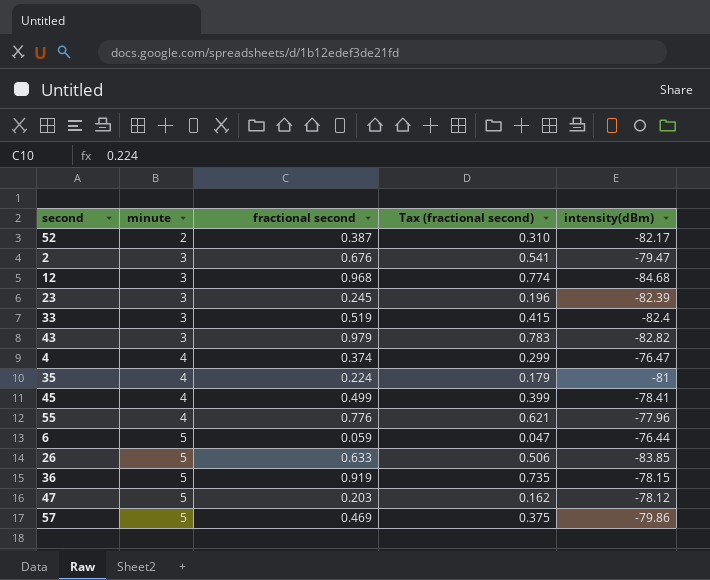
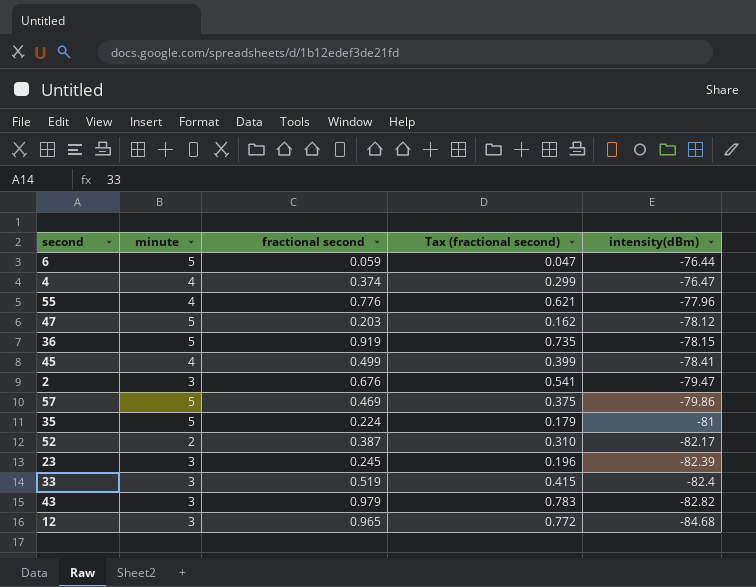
row order: minute ascending -> intensity(dBm) descending
row 26: 5 | 0.633 | 0.506 | -83.85 -> none
35 | minute: 4 -> 5
12 | fractional second: 0.968 -> 0.965
12 | Tax (fractional second): 0.774 -> 0.772

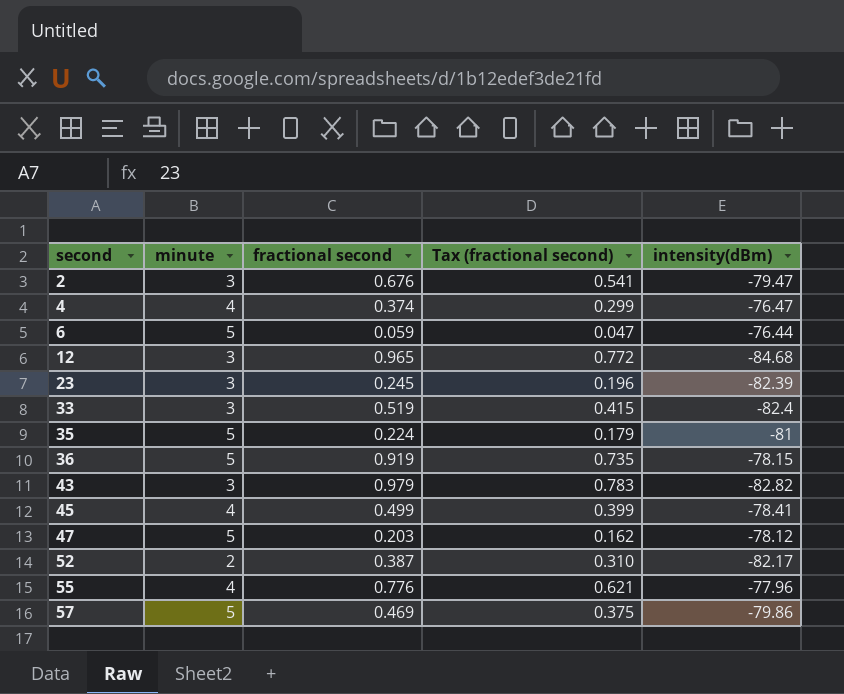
row order: intensity(dBm) descending -> second ascending

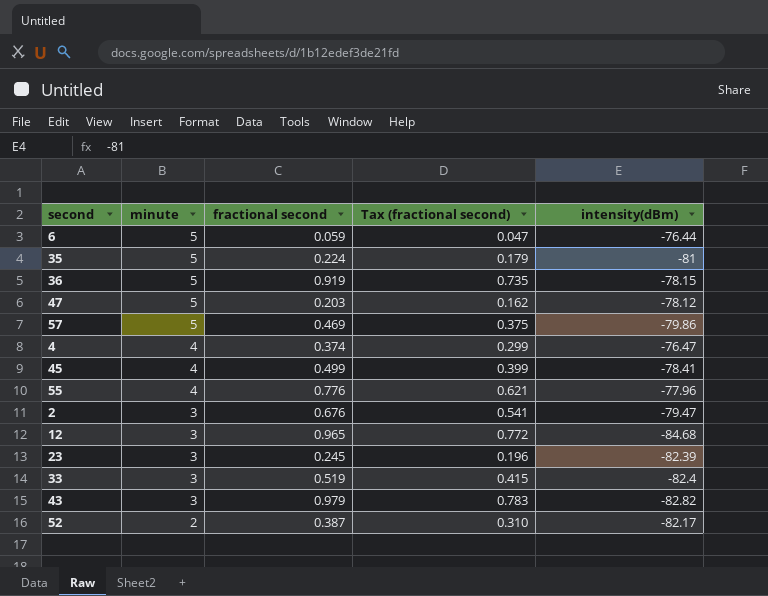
row order: second ascending -> minute descending

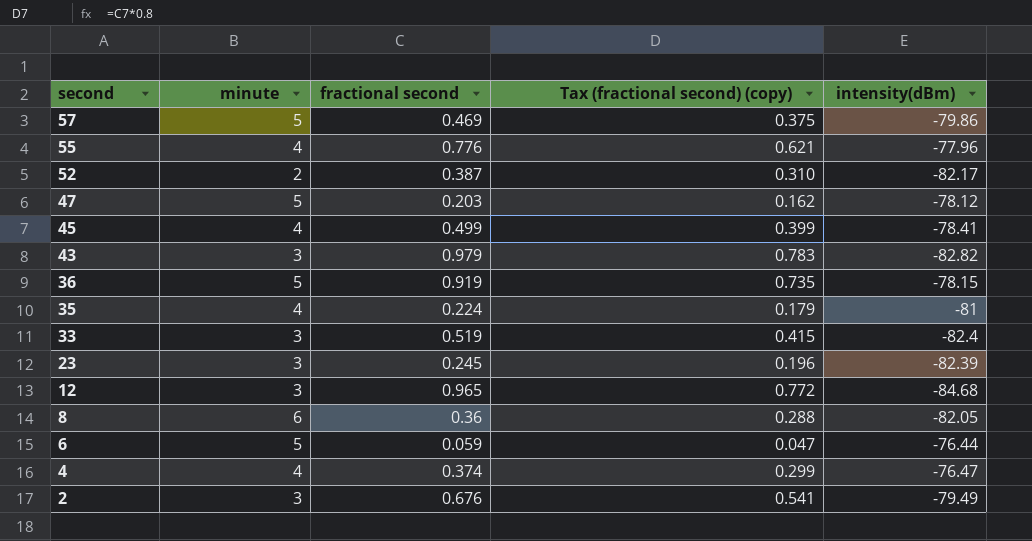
row order: minute descending -> second descending
column name: Tax (fractional second) -> Tax (fractional second) (copy)
35 | minute: 5 -> 4
row 8: none -> 6 | 0.36 | 0.288 | -82.05
2 | intensity(dBm): -79.47 -> -79.49

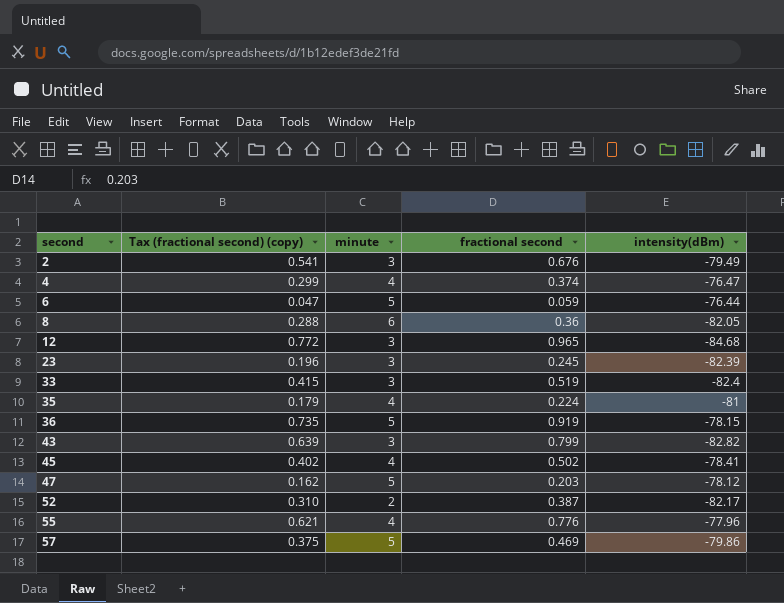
row order: second descending -> second ascending
column Tax (fractional second) (copy) | position: 4 -> 2
43 | Tax (fractional second) (copy): 0.783 -> 0.639
43 | fractional second: 0.979 -> 0.799
45 | Tax (fractional second) (copy): 0.399 -> 0.402
45 | fractional second: 0.499 -> 0.502

